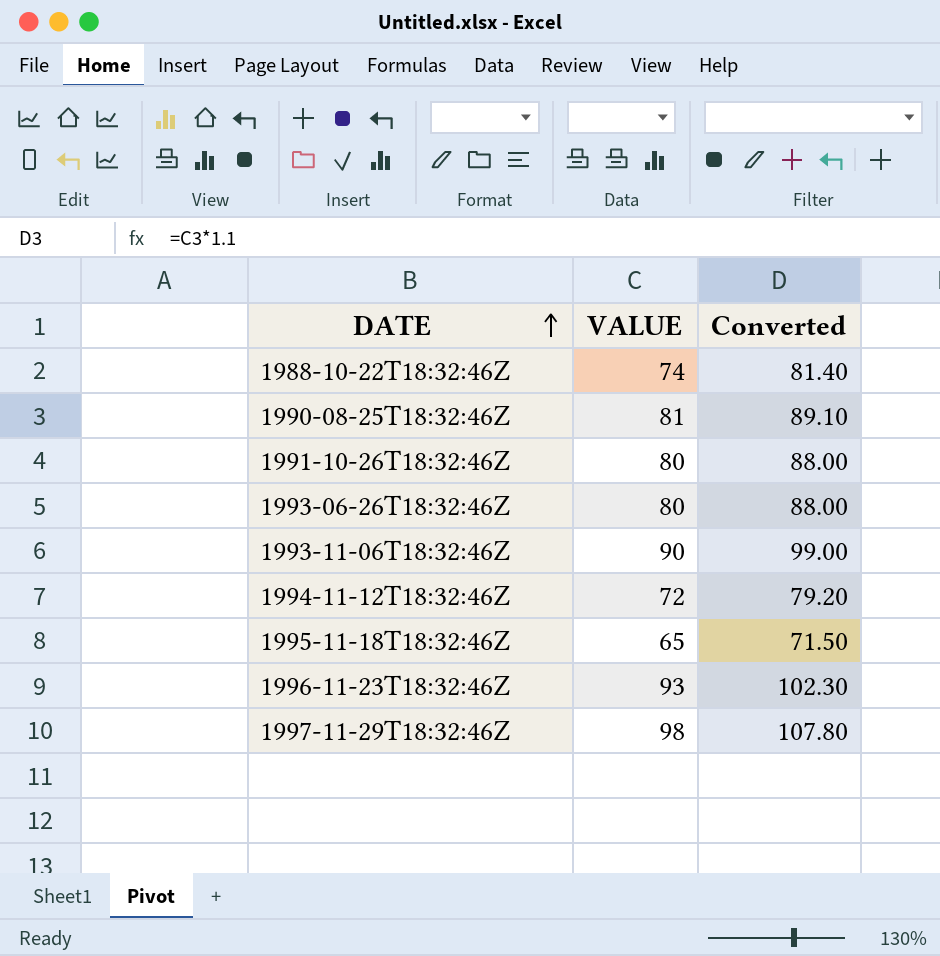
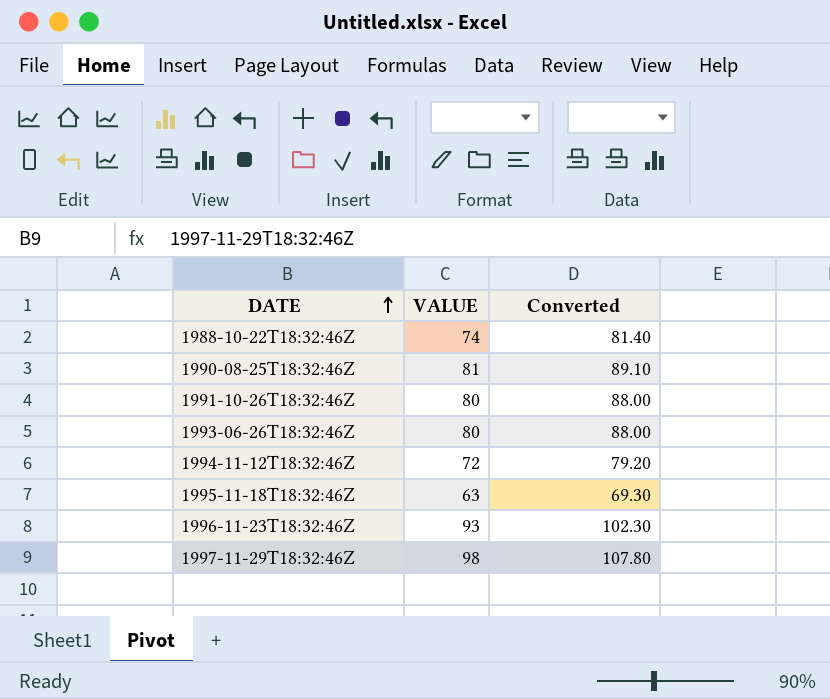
row 1993-11-06T18:32:46Z: 90 | 99.00 -> none
1995-11-18T18:32:46Z | VALUE: 65 -> 63
1995-11-18T18:32:46Z | Converted: 71.50 -> 69.30

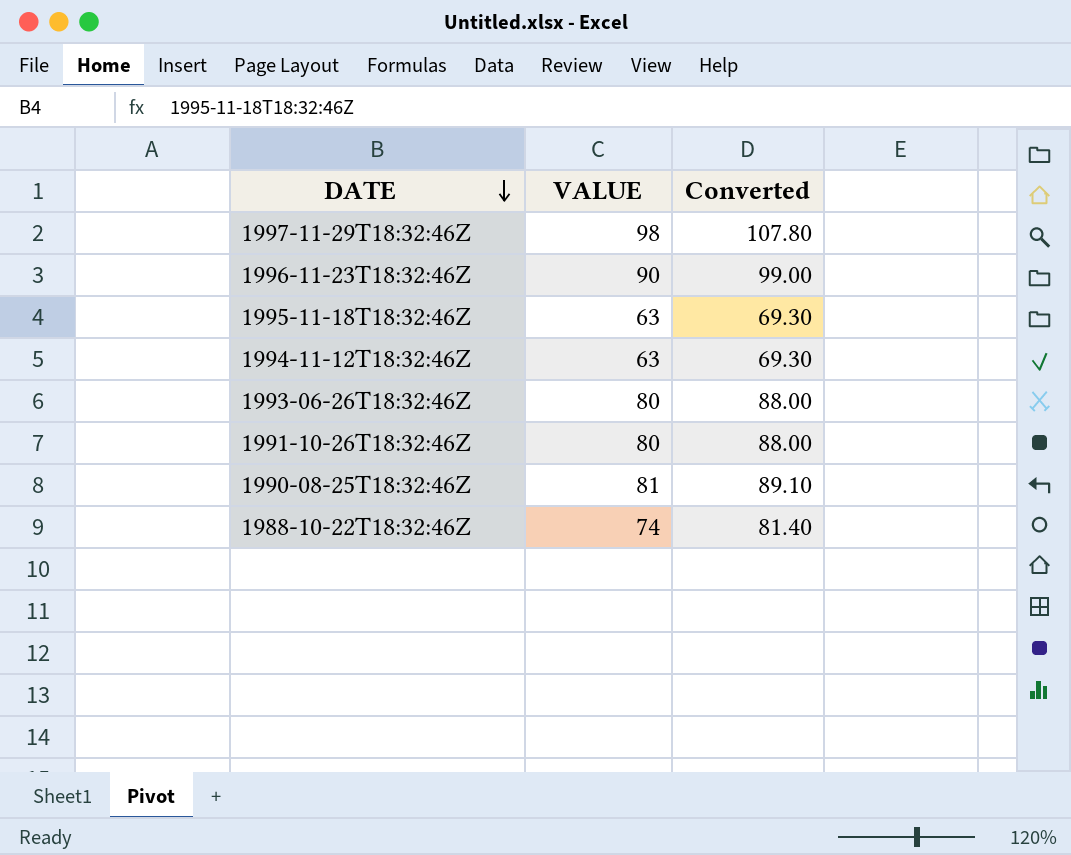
row order: DATE ascending -> DATE descending
1996-11-23T18:32:46Z | VALUE: 93 -> 90
1996-11-23T18:32:46Z | Converted: 102.30 -> 99.00
1994-11-12T18:32:46Z | VALUE: 72 -> 63
1994-11-12T18:32:46Z | Converted: 79.20 -> 69.30

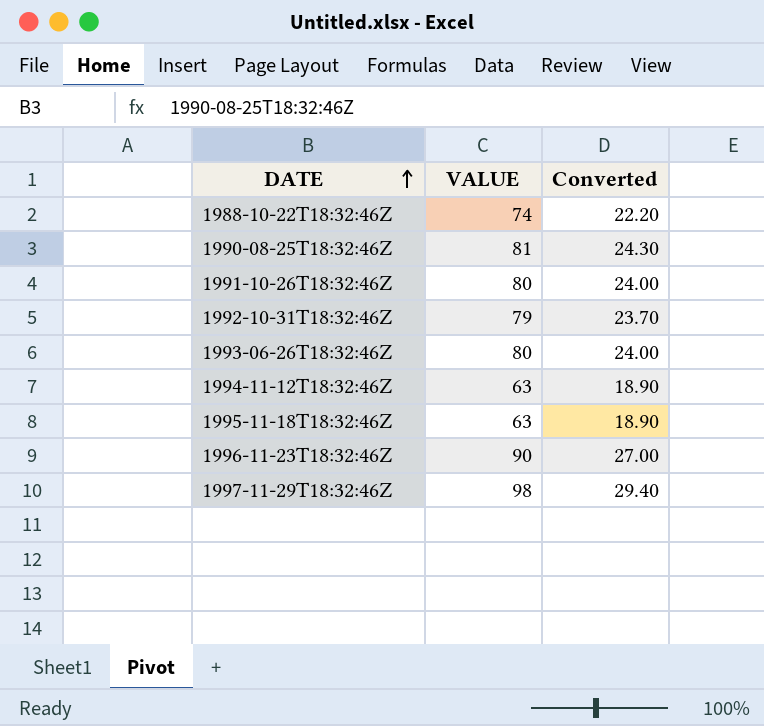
row order: DATE descending -> DATE ascending
column Converted | formula: [VALUE] * 1.1 -> [VALUE] * 0.3
row 1992-10-31T18:32:46Z: none -> 79 | 23.70

